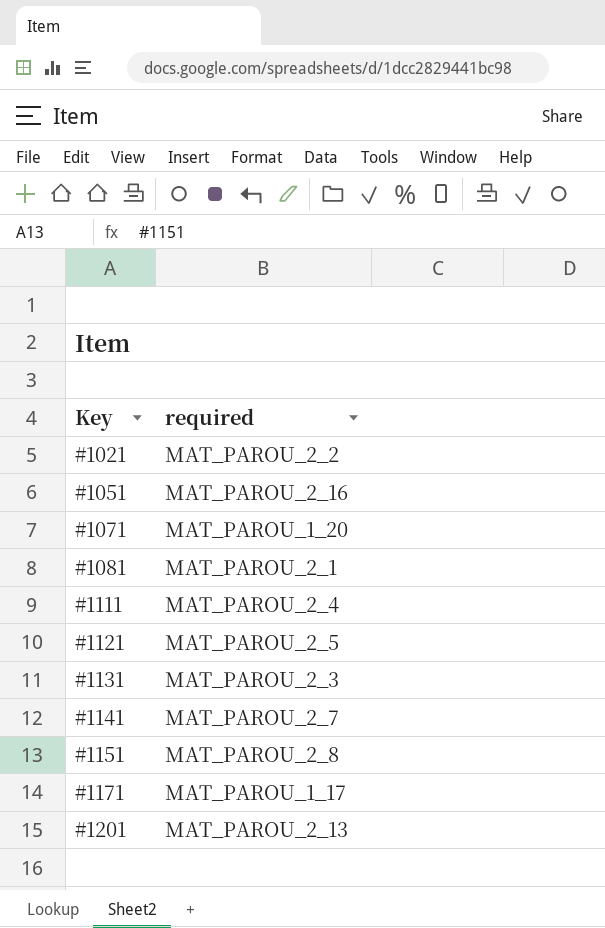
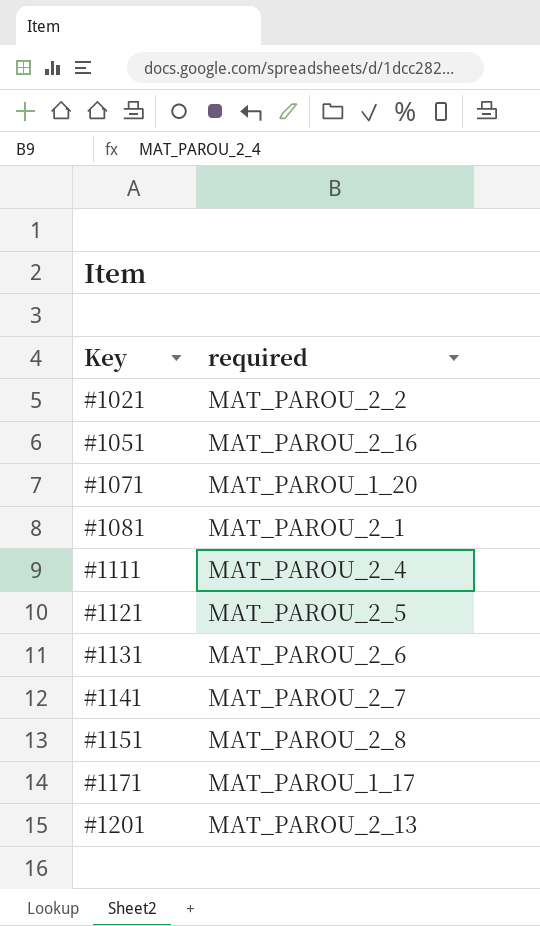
#1131 | required: MAT_PAROU_2_3 -> MAT_PAROU_2_6

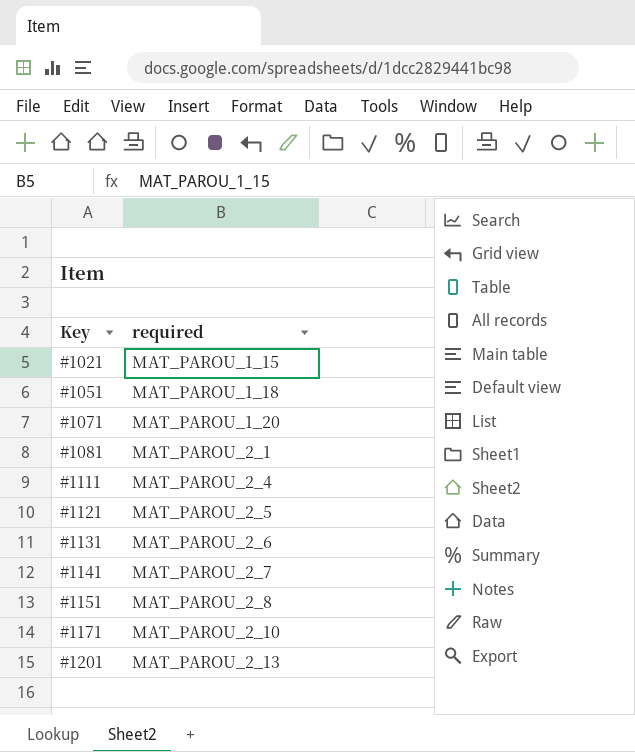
#1021 | required: MAT_PAROU_2_2 -> MAT_PAROU_1_15
#1051 | required: MAT_PAROU_2_16 -> MAT_PAROU_1_18
#1171 | required: MAT_PAROU_1_17 -> MAT_PAROU_2_10

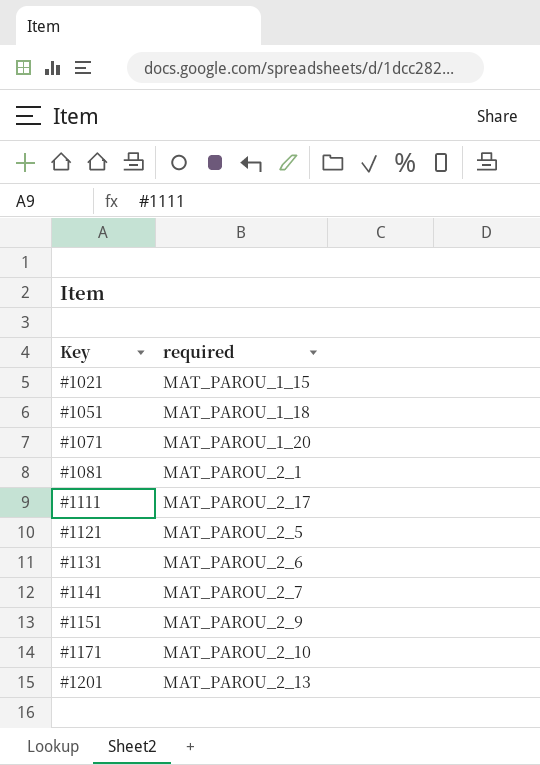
#1111 | required: MAT_PAROU_2_4 -> MAT_PAROU_2_17
#1151 | required: MAT_PAROU_2_8 -> MAT_PAROU_2_9

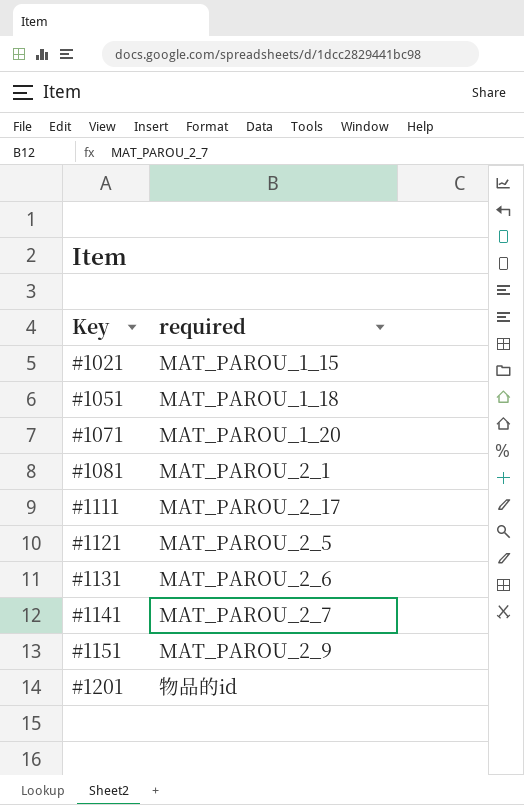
row #1171: MAT_PAROU_2_10 -> none
#1201 | required: MAT_PAROU_2_13 -> 物品的id

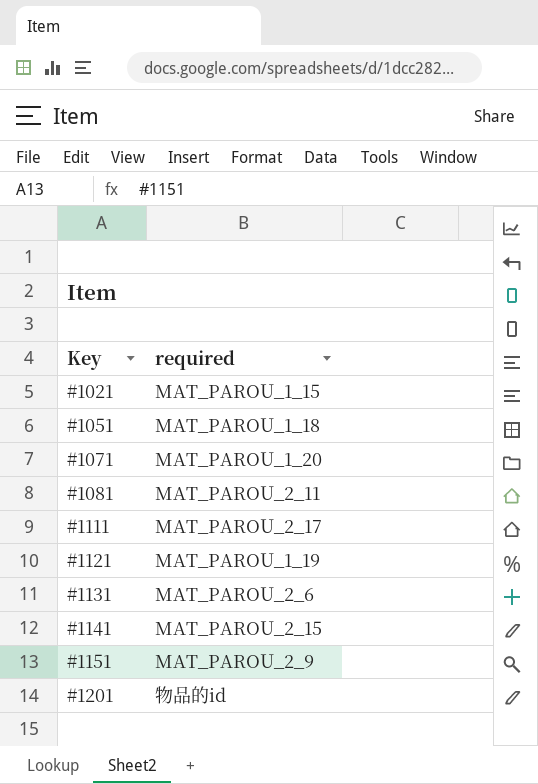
#1081 | required: MAT_PAROU_2_1 -> MAT_PAROU_2_11
#1121 | required: MAT_PAROU_2_5 -> MAT_PAROU_1_19
#1141 | required: MAT_PAROU_2_7 -> MAT_PAROU_2_15

